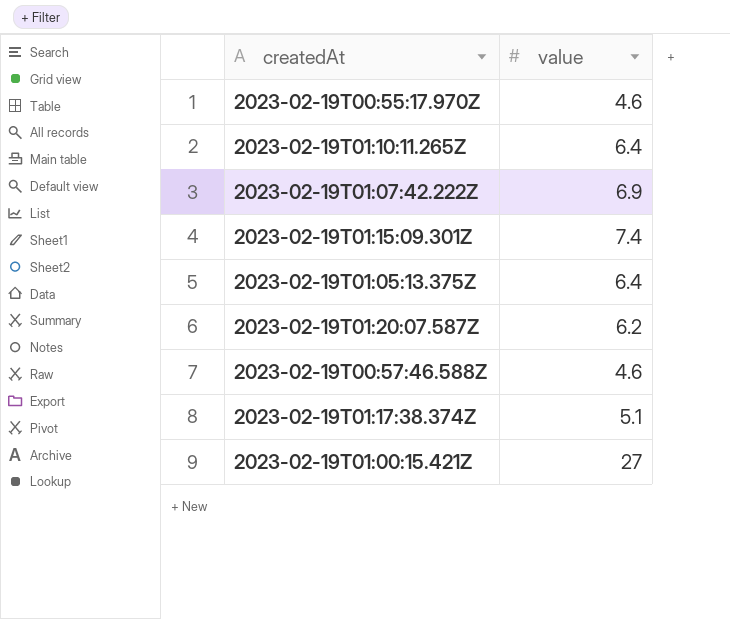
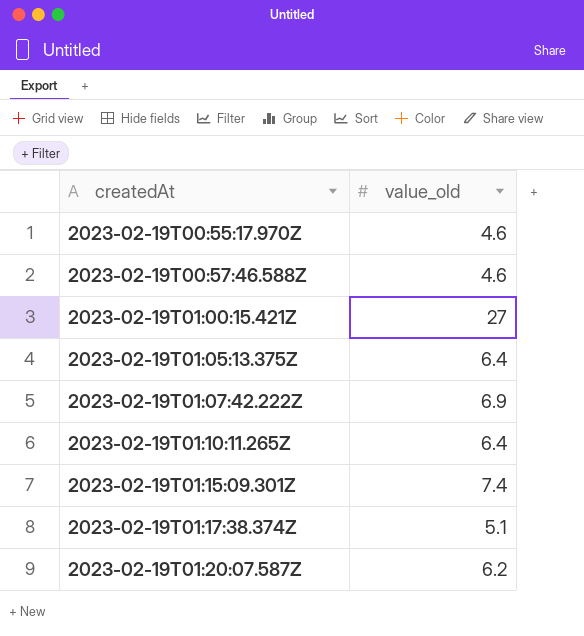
row order: none -> createdAt ascending
column name: value -> value_old

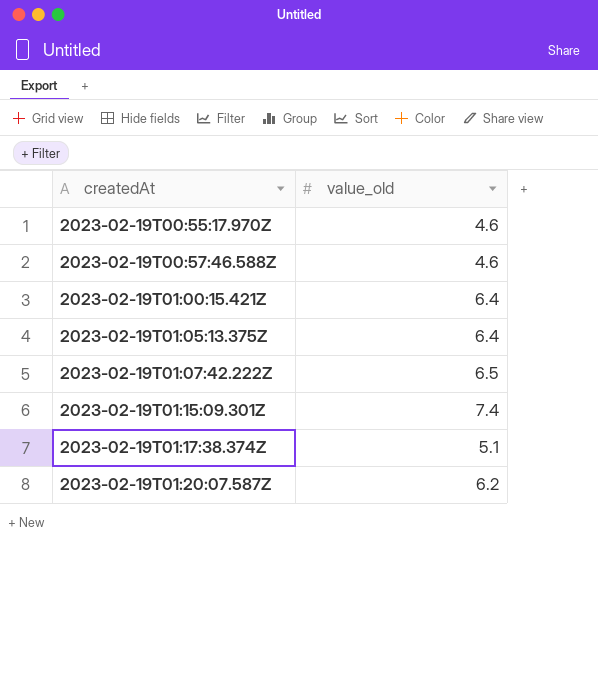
row 2023-02-19T01:10:11.265Z: 6.4 -> none
2023-02-19T01:00:15.421Z | value_old: 27 -> 6.4
2023-02-19T01:07:42.222Z | value_old: 6.9 -> 6.5

